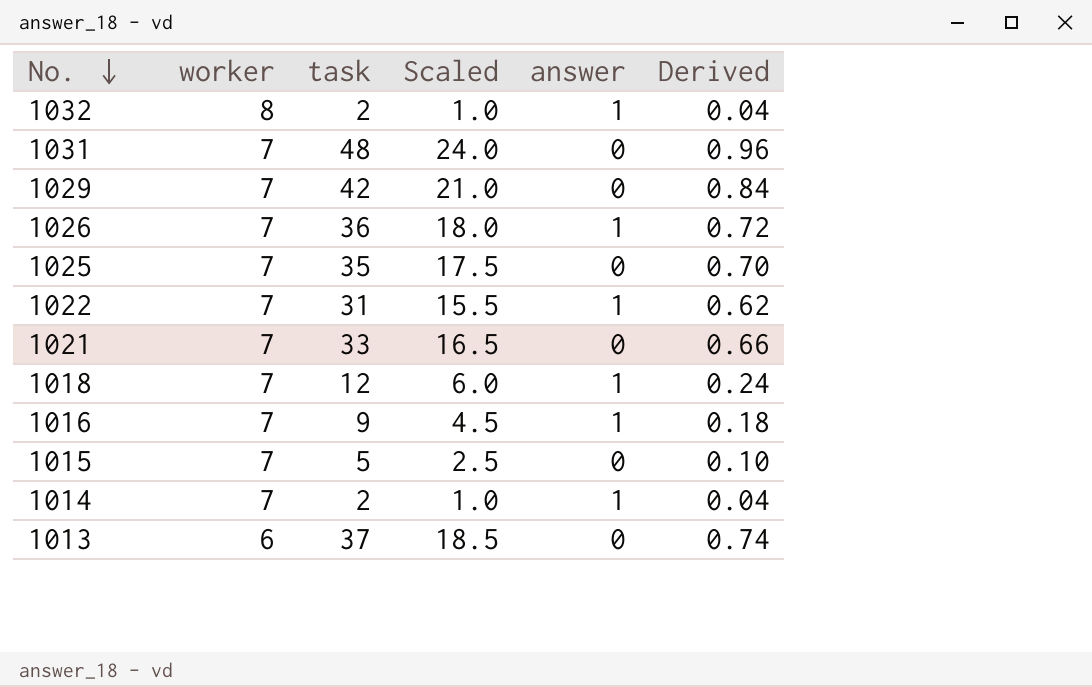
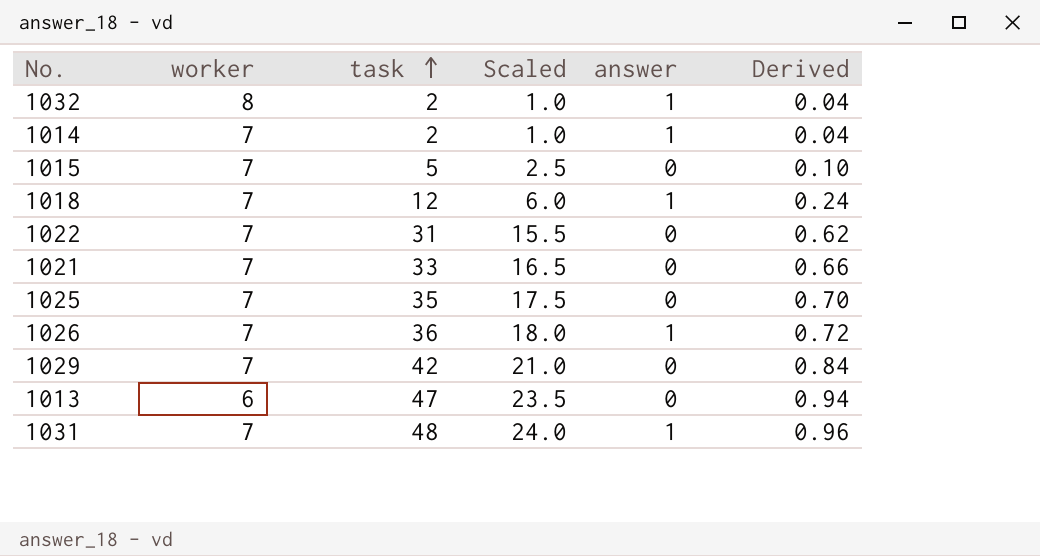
row order: No. descending -> task ascending
row 1016: 7 | 9 | 4.5 | 1 | 0.18 -> none
1022 | answer: 1 -> 0
1013 | task: 37 -> 47
1013 | Scaled: 18.5 -> 23.5
1013 | Derived: 0.74 -> 0.94
1031 | answer: 0 -> 1

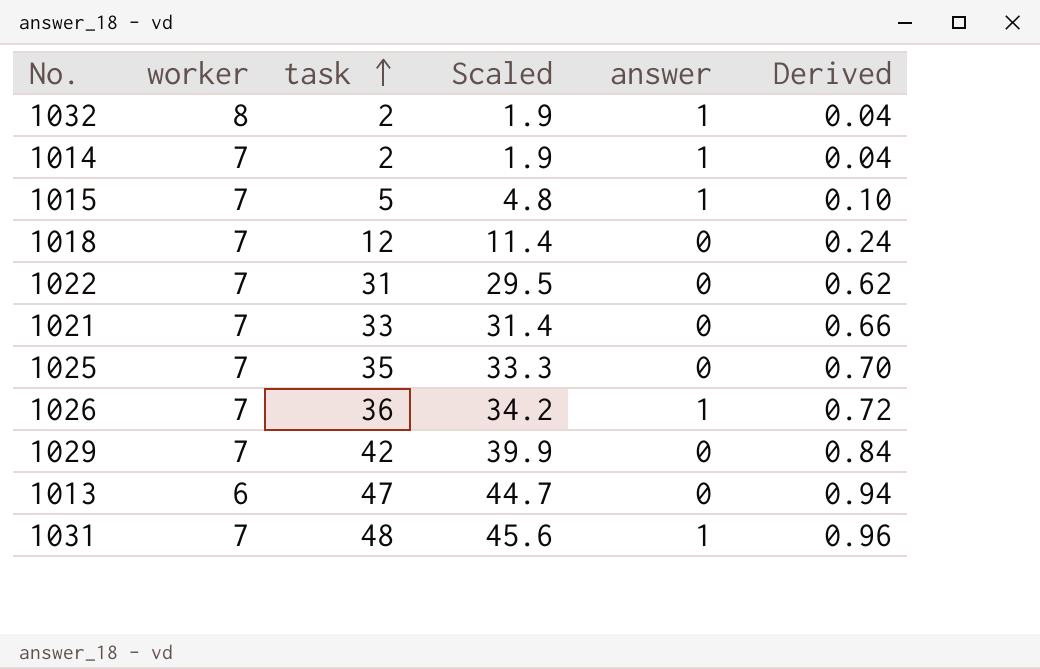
column Scaled | formula: [task] * 0.5 -> [task] * 0.95
1015 | answer: 0 -> 1
1018 | answer: 1 -> 0

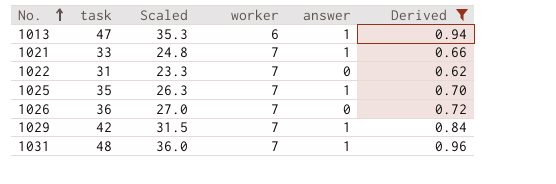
filter: none -> Derived >= 0.62
row order: task ascending -> No. ascending
column Scaled | formula: [task] * 0.95 -> [task] * 0.75
column worker | position: 2 -> 4
1013 | answer: 0 -> 1
1021 | answer: 0 -> 1
1025 | answer: 0 -> 1
1026 | answer: 1 -> 0
1029 | answer: 0 -> 1

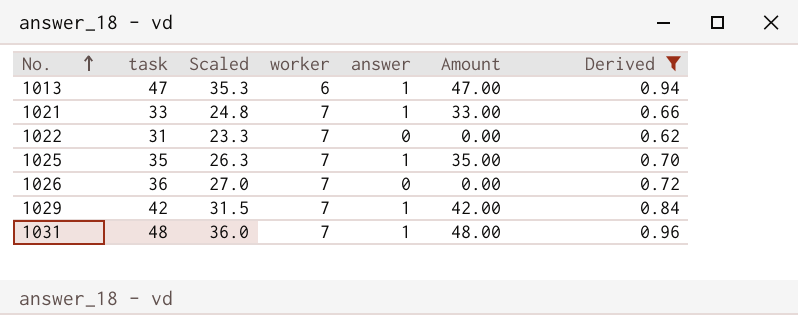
column Amount | formula: none -> [task] * [answer]

